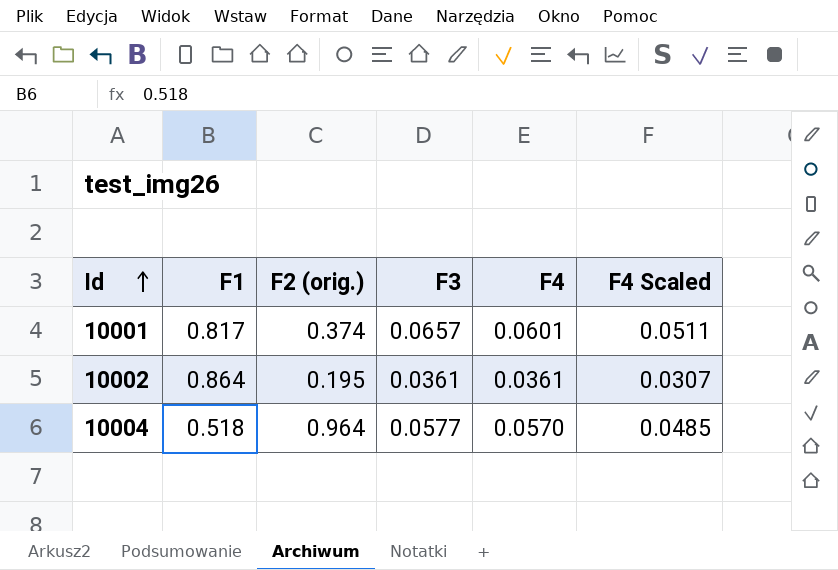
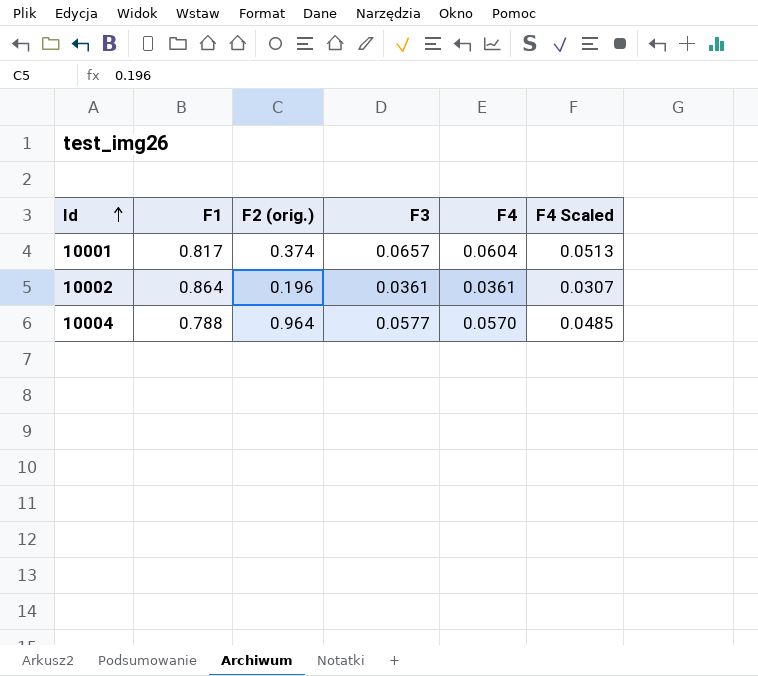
10001 | F4: 0.0601 -> 0.0604
10001 | F4 Scaled: 0.0511 -> 0.0513
10002 | F2 (orig.): 0.195 -> 0.196
10004 | F1: 0.518 -> 0.788

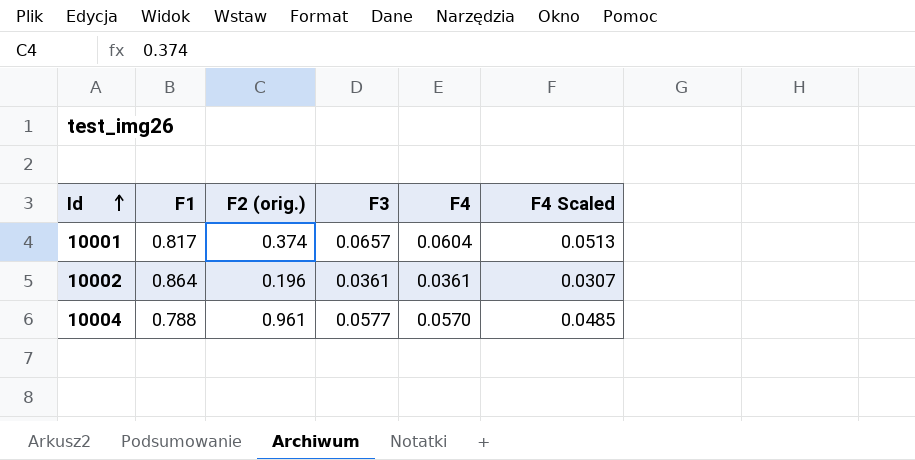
10004 | F2 (orig.): 0.964 -> 0.961

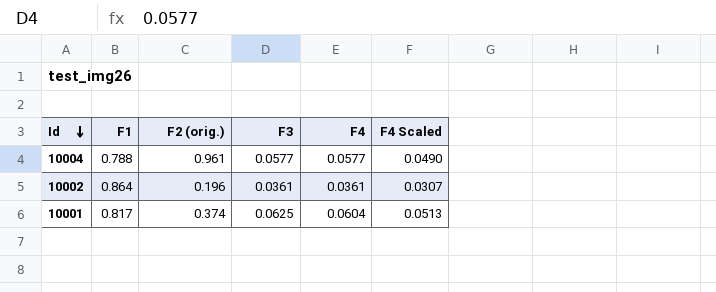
row order: Id ascending -> Id descending
10004 | F4: 0.0570 -> 0.0577
10004 | F4 Scaled: 0.0485 -> 0.0490
10001 | F3: 0.0657 -> 0.0625

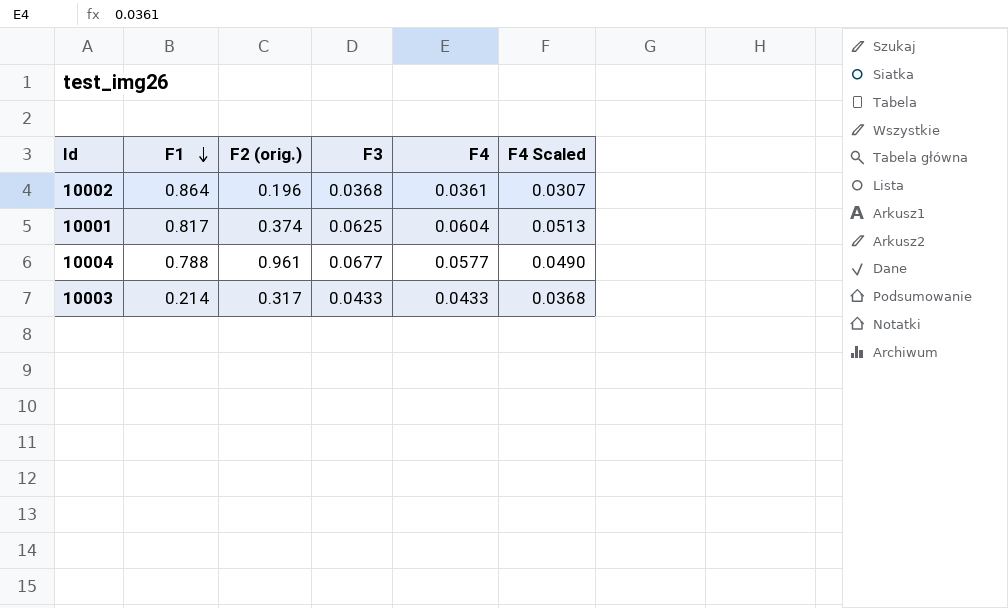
row order: Id descending -> F1 descending
10002 | F3: 0.0361 -> 0.0368
10004 | F3: 0.0577 -> 0.0677
row 10003: none -> 0.214 | 0.317 | 0.0433 | 0.0433 | 0.0368

